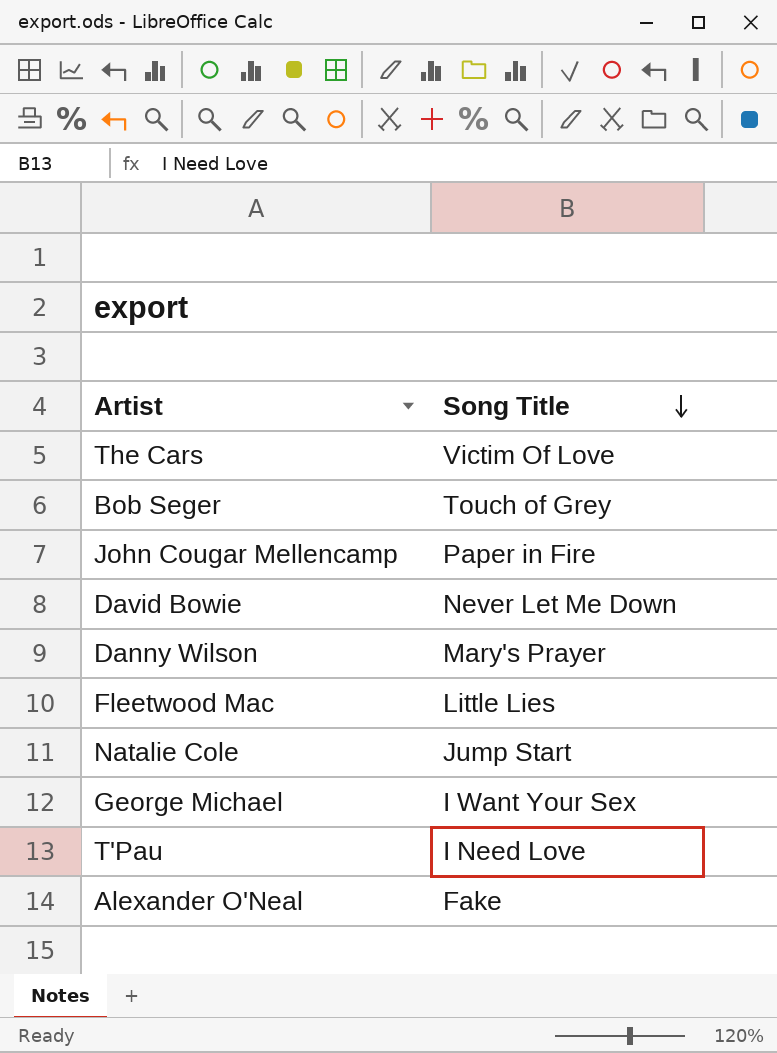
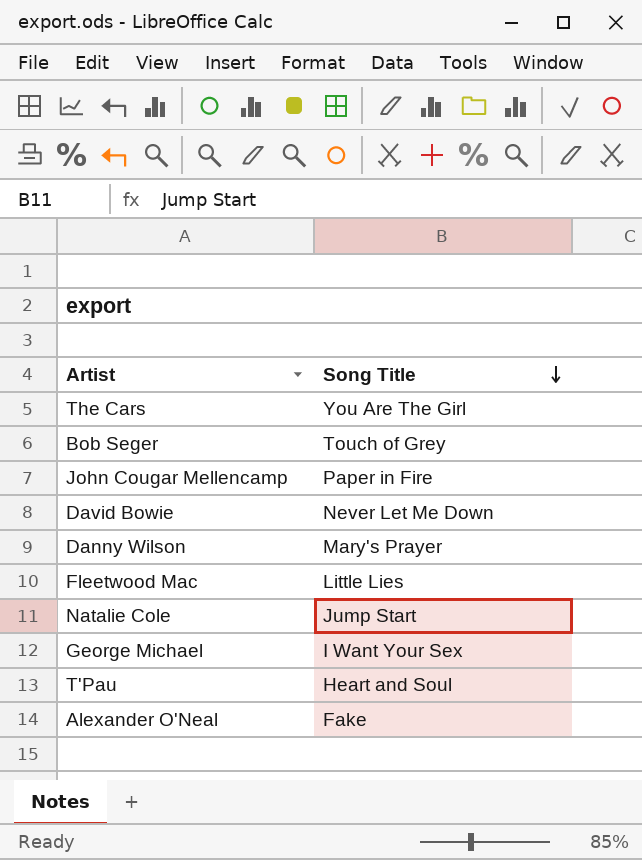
The Cars | Song Title: Victim Of Love -> You Are The Girl
T'Pau | Song Title: I Need Love -> Heart and Soul

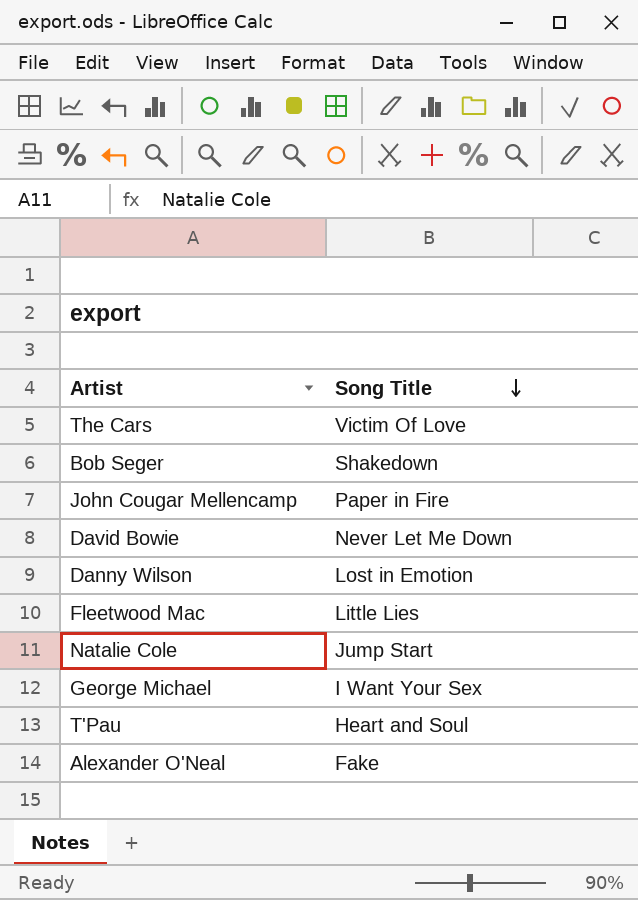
The Cars | Song Title: You Are The Girl -> Victim Of Love
Bob Seger | Song Title: Touch of Grey -> Shakedown
Danny Wilson | Song Title: Mary's Prayer -> Lost in Emotion

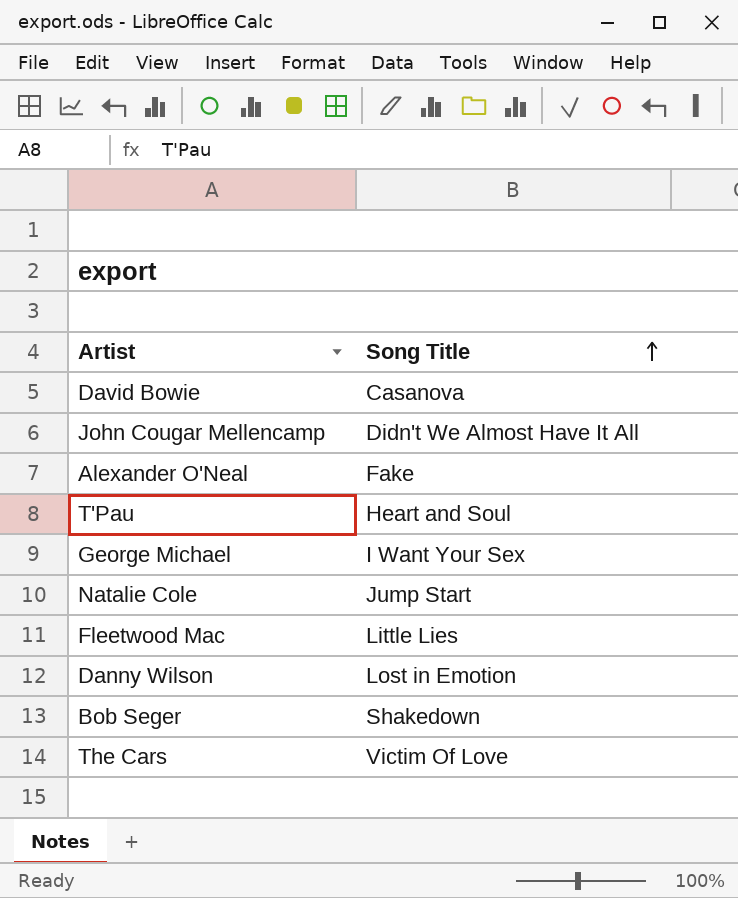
row order: Song Title descending -> Song Title ascending
David Bowie | Song Title: Never Let Me Down -> Casanova
John Cougar Mellencamp | Song Title: Paper in Fire -> Didn't We Almost Have It All

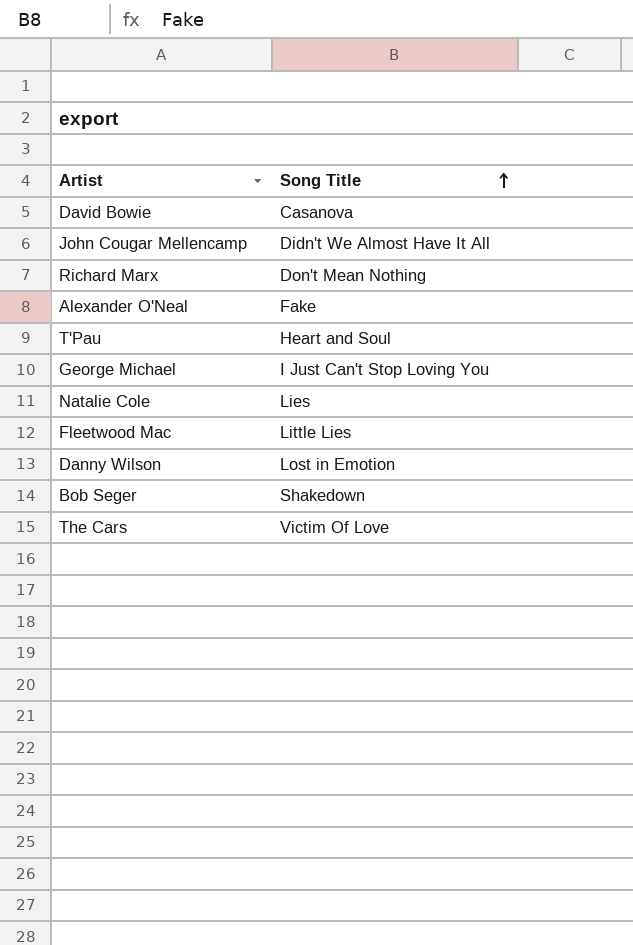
row Richard Marx: none -> Don't Mean Nothing
George Michael | Song Title: I Want Your Sex -> I Just Can't Stop Loving You
Natalie Cole | Song Title: Jump Start -> Lies

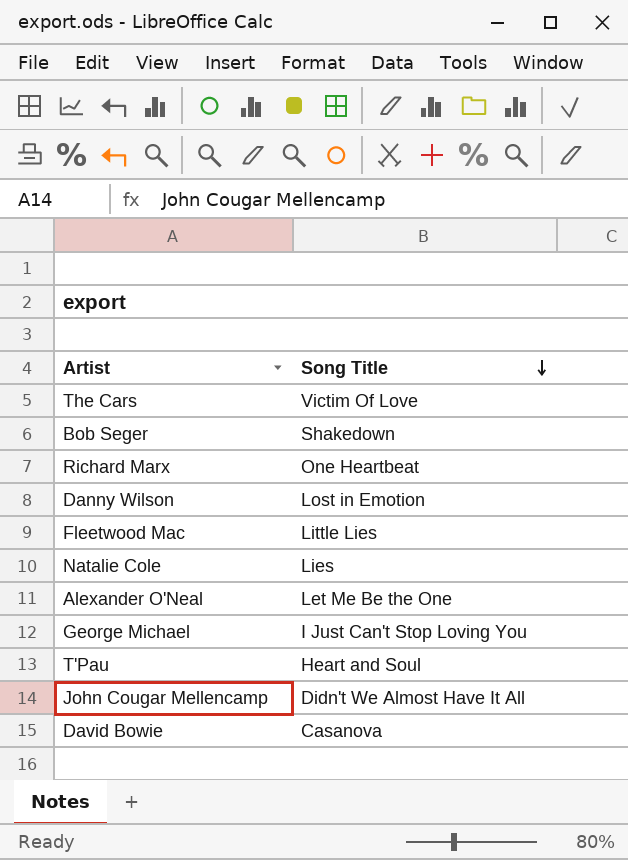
row order: Song Title ascending -> Song Title descending
Richard Marx | Song Title: Don't Mean Nothing -> One Heartbeat
Alexander O'Neal | Song Title: Fake -> Let Me Be the One

